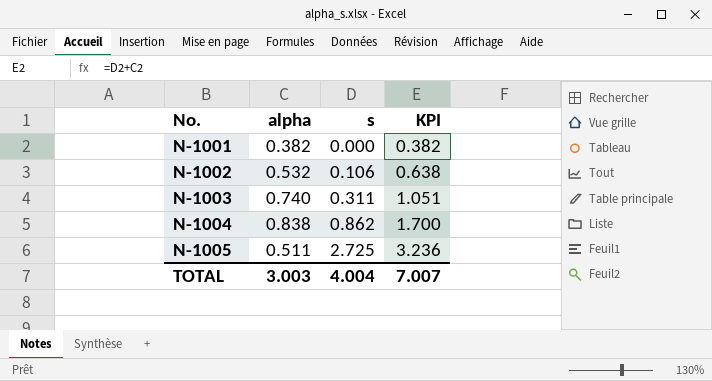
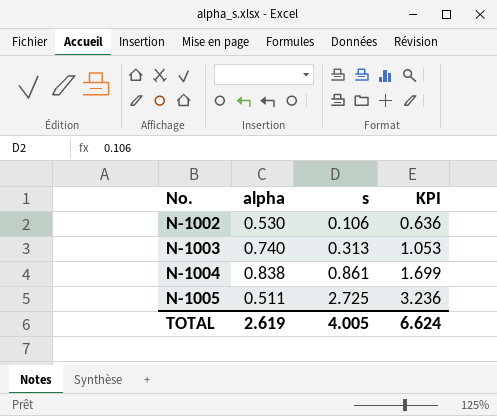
row N-1001: 0.382 | 0.000 | 0.382 -> none
N-1002 | alpha: 0.532 -> 0.530
N-1002 | KPI: 0.638 -> 0.636
N-1003 | s: 0.311 -> 0.313
N-1003 | KPI: 1.051 -> 1.053
N-1004 | s: 0.862 -> 0.861
N-1004 | KPI: 1.700 -> 1.699
TOTAL | alpha: 3.003 -> 2.619
TOTAL | s: 4.004 -> 4.005
TOTAL | KPI: 7.007 -> 6.624

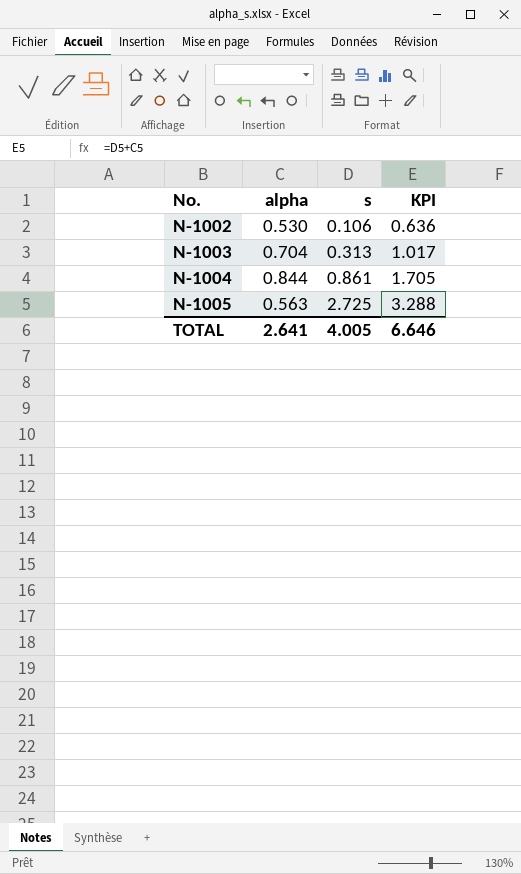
N-1003 | alpha: 0.740 -> 0.704
N-1003 | KPI: 1.053 -> 1.017
N-1004 | alpha: 0.838 -> 0.844
N-1004 | KPI: 1.699 -> 1.705
N-1005 | alpha: 0.511 -> 0.563
N-1005 | KPI: 3.236 -> 3.288
TOTAL | alpha: 2.619 -> 2.641
TOTAL | KPI: 6.624 -> 6.646

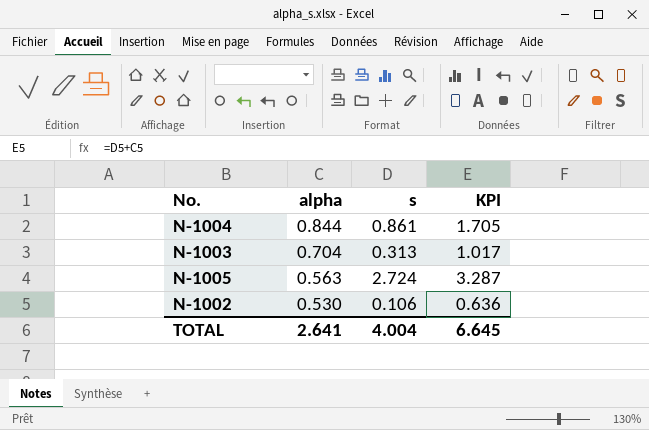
row order: No. ascending -> alpha descending
N-1005 | s: 2.725 -> 2.724
N-1005 | KPI: 3.288 -> 3.287
TOTAL | s: 4.005 -> 4.004
TOTAL | KPI: 6.646 -> 6.645

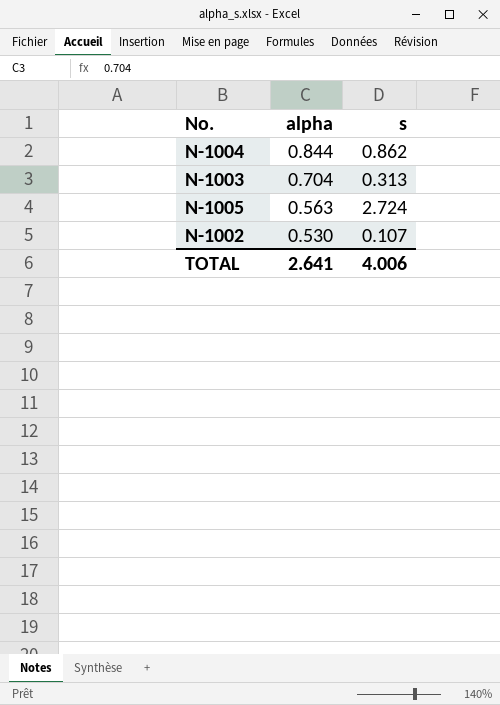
column KPI | formula: [alpha] + [s] -> none
N-1004 | s: 0.861 -> 0.862
N-1002 | s: 0.106 -> 0.107
TOTAL | s: 4.004 -> 4.006

